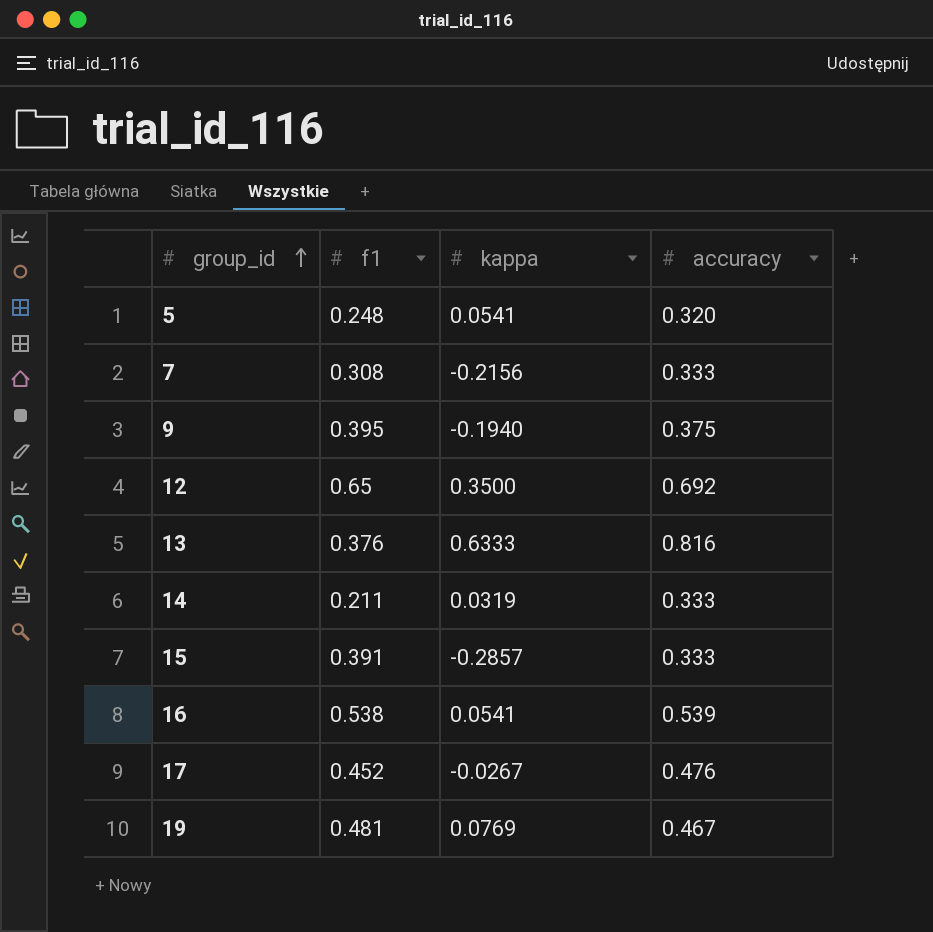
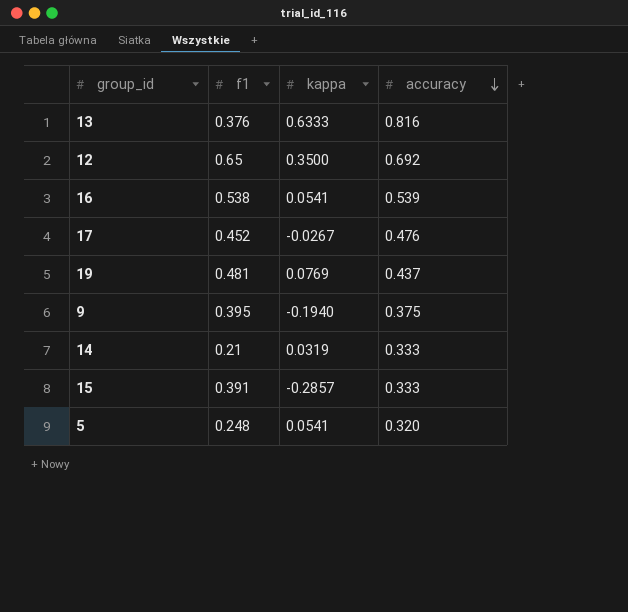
row order: group_id ascending -> accuracy descending
row 7: 0.308 | -0.2156 | 0.333 -> none
19 | accuracy: 0.467 -> 0.437
14 | f1: 0.211 -> 0.21

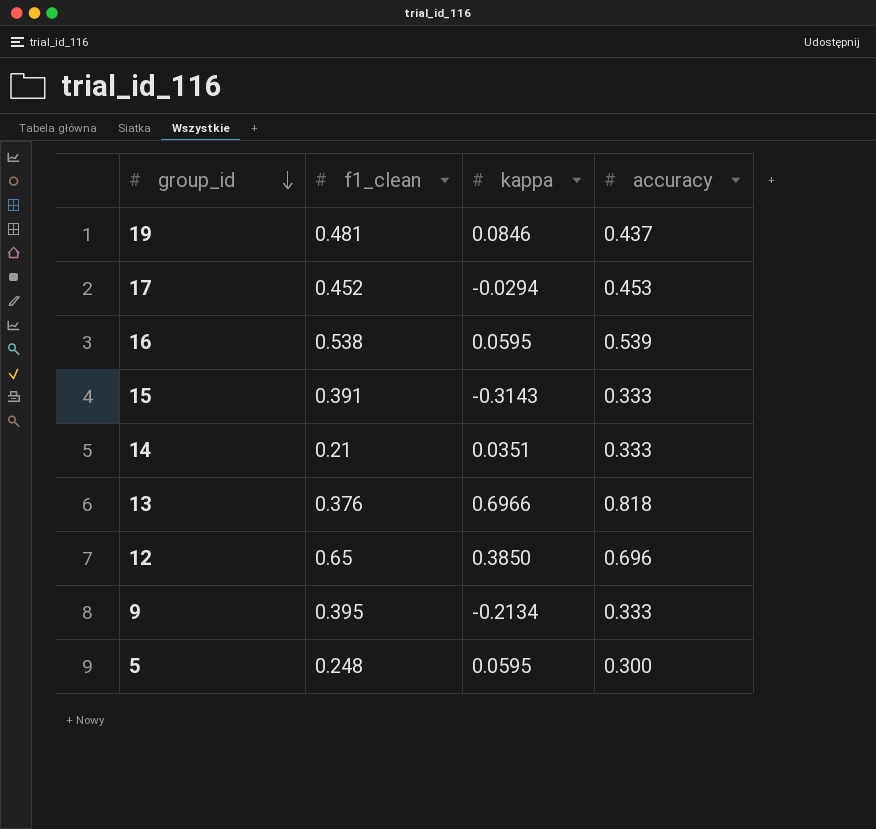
row order: accuracy descending -> group_id descending
column name: f1 -> f1_clean
19 | kappa: 0.0769 -> 0.0846
17 | kappa: -0.0267 -> -0.0294
17 | accuracy: 0.476 -> 0.453
16 | kappa: 0.0541 -> 0.0595
15 | kappa: -0.2857 -> -0.3143
14 | kappa: 0.0319 -> 0.0351
13 | kappa: 0.6333 -> 0.6966
13 | accuracy: 0.816 -> 0.818
12 | kappa: 0.3500 -> 0.3850
12 | accuracy: 0.692 -> 0.696
9 | kappa: -0.1940 -> -0.2134
9 | accuracy: 0.375 -> 0.333
5 | kappa: 0.0541 -> 0.0595
5 | accuracy: 0.320 -> 0.300

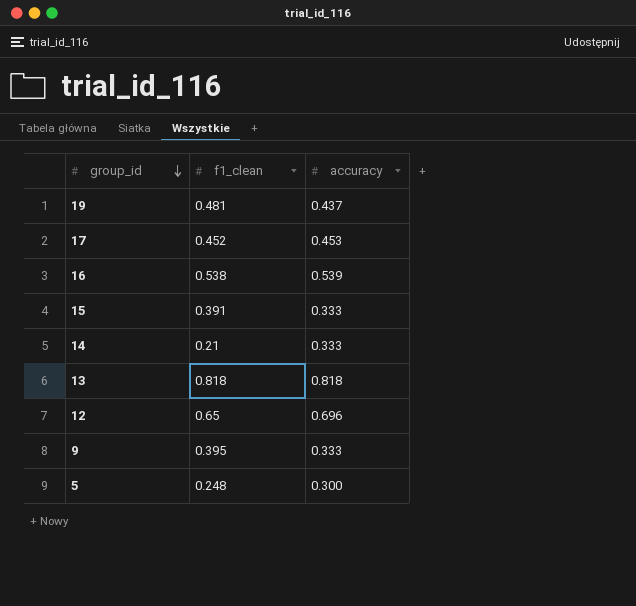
column kappa | position: 3 -> none
13 | f1_clean: 0.376 -> 0.818

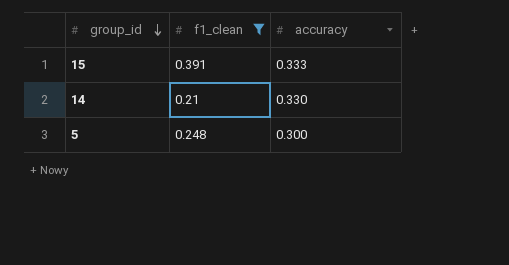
filter: none -> f1_clean <= 0.391
14 | accuracy: 0.333 -> 0.330

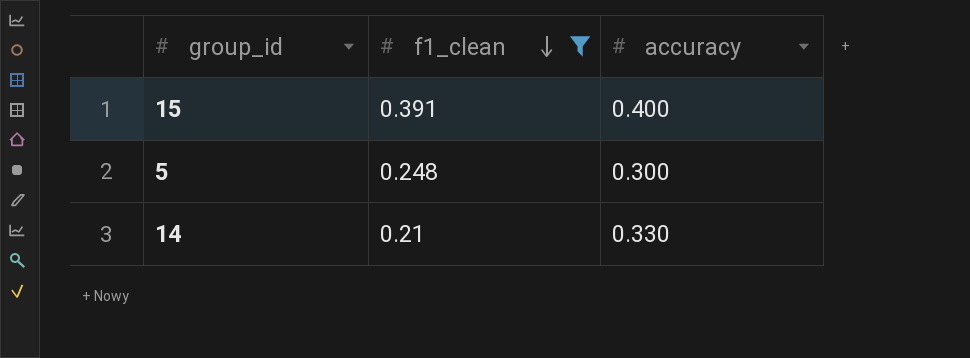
row order: group_id descending -> f1_clean descending
15 | accuracy: 0.333 -> 0.400

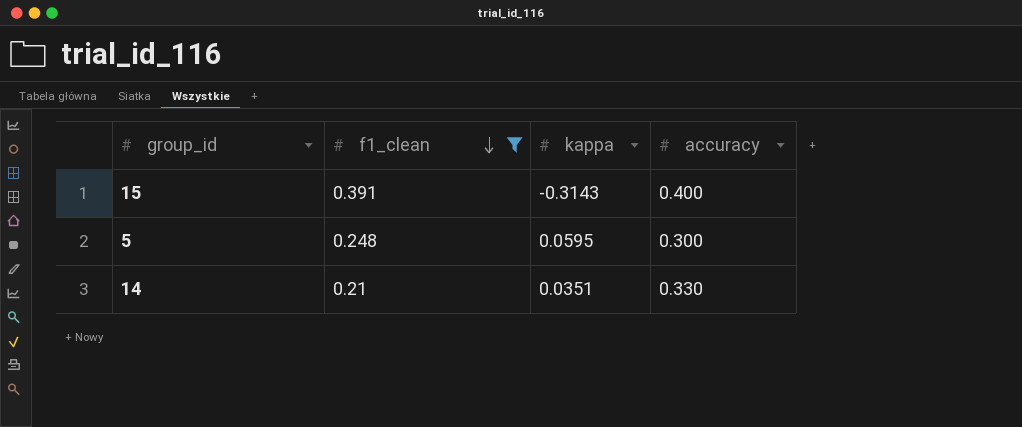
column kappa | position: none -> 3

